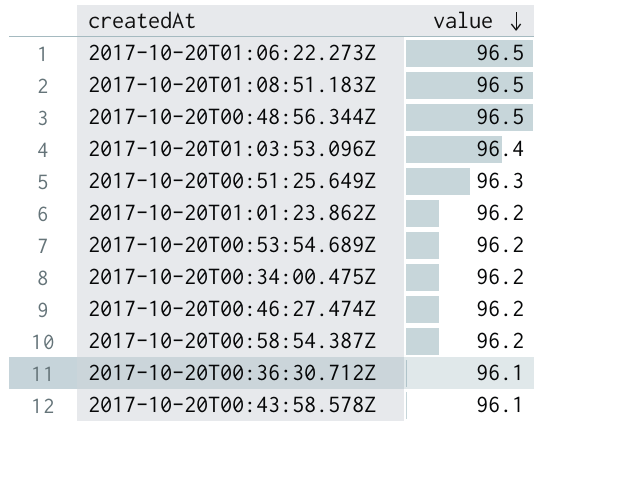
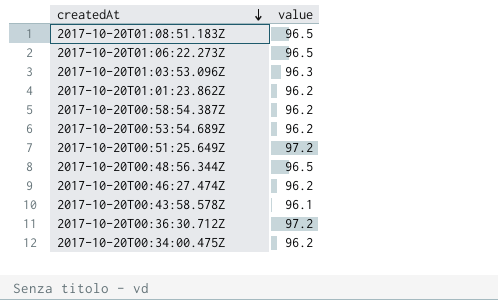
row order: value descending -> createdAt descending
2017-10-20T01:03:53.096Z | value: 96.4 -> 96.3
2017-10-20T00:51:25.649Z | value: 96.3 -> 97.2
2017-10-20T00:36:30.712Z | value: 96.1 -> 97.2

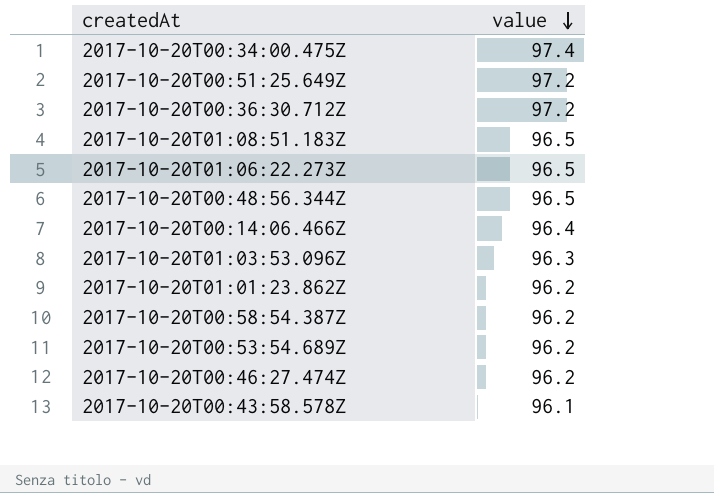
row order: createdAt descending -> value descending
2017-10-20T00:34:00.475Z | value: 96.2 -> 97.4
row 2017-10-20T00:14:06.466Z: none -> 96.4

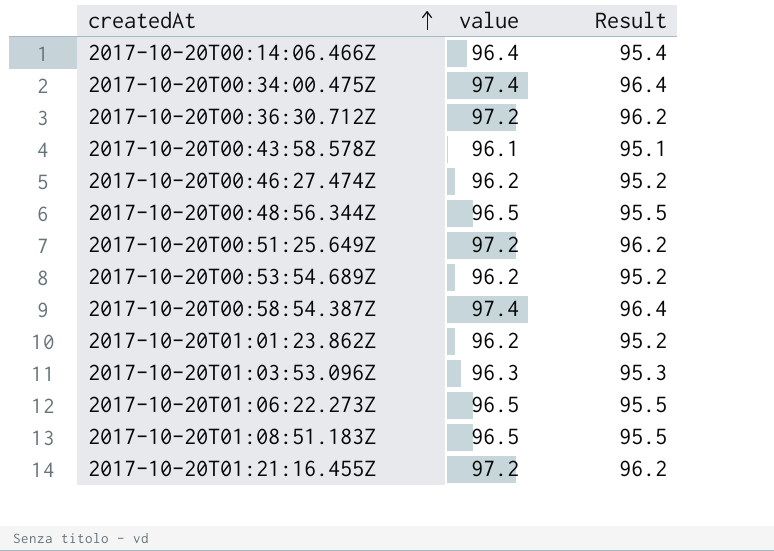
row order: value descending -> createdAt ascending
column Result | formula: none -> [value] - 1
2017-10-20T00:58:54.387Z | value: 96.2 -> 97.4
row 2017-10-20T01:21:16.455Z: none -> 97.2 | 96.2

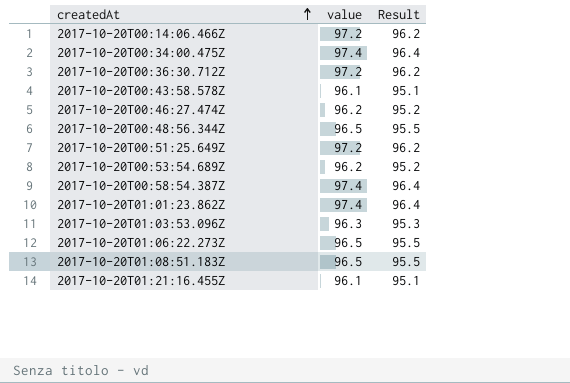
2017-10-20T00:14:06.466Z | value: 96.4 -> 97.2
2017-10-20T00:14:06.466Z | Result: 95.4 -> 96.2
2017-10-20T01:01:23.862Z | value: 96.2 -> 97.4
2017-10-20T01:01:23.862Z | Result: 95.2 -> 96.4
2017-10-20T01:21:16.455Z | value: 97.2 -> 96.1
2017-10-20T01:21:16.455Z | Result: 96.2 -> 95.1

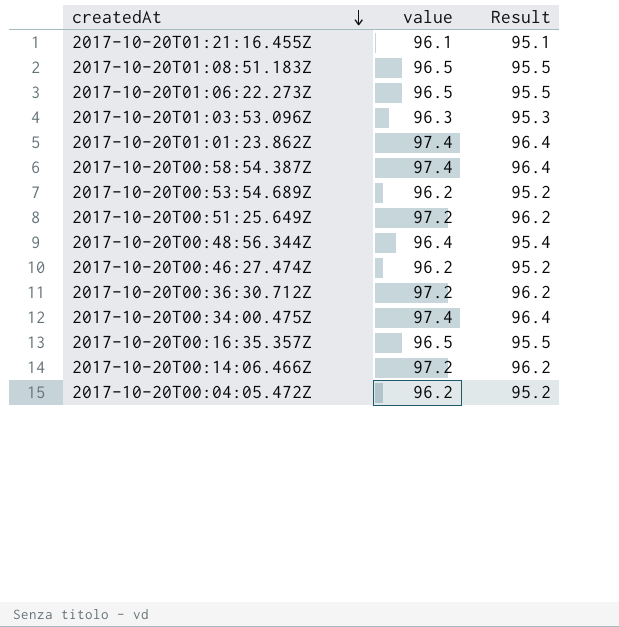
row order: createdAt ascending -> createdAt descending
row 2017-10-20T00:43:58.578Z: 96.1 | 95.1 -> none
2017-10-20T00:48:56.344Z | value: 96.5 -> 96.4
2017-10-20T00:48:56.344Z | Result: 95.5 -> 95.4
row 2017-10-20T00:16:35.357Z: none -> 96.5 | 95.5
row 2017-10-20T00:04:05.472Z: none -> 96.2 | 95.2

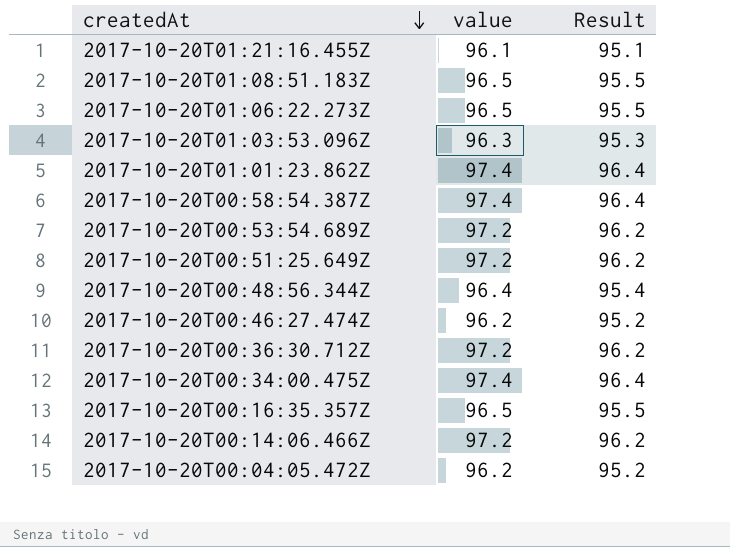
2017-10-20T00:53:54.689Z | value: 96.2 -> 97.2
2017-10-20T00:53:54.689Z | Result: 95.2 -> 96.2

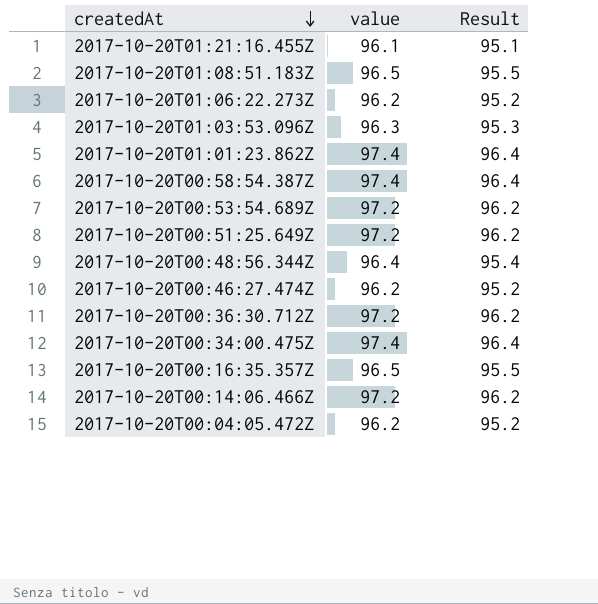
2017-10-20T01:06:22.273Z | value: 96.5 -> 96.2
2017-10-20T01:06:22.273Z | Result: 95.5 -> 95.2

